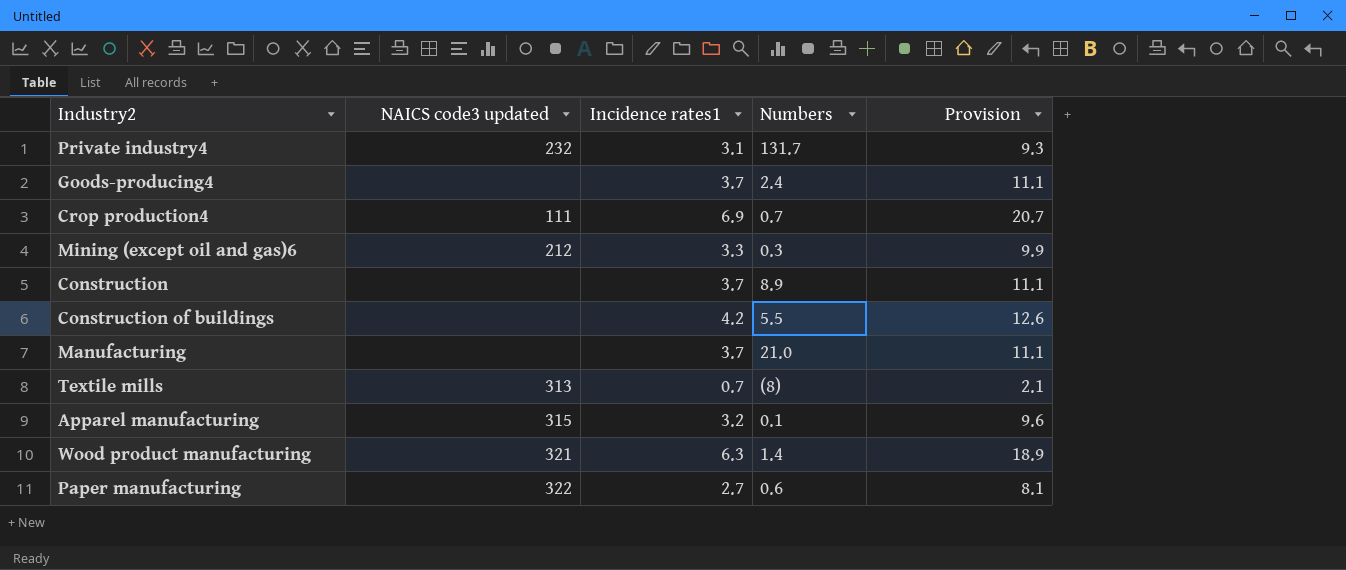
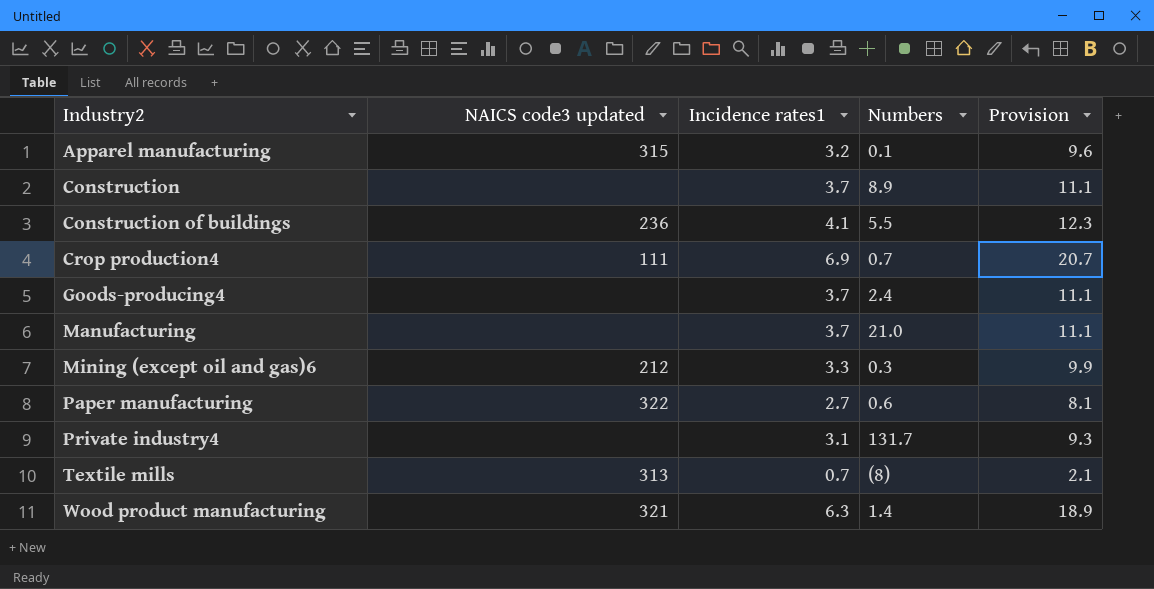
row order: none -> Industry2 ascending
Construction of buildings | NAICS code3 updated: none -> 236
Construction of buildings | Incidence rates1: 4.2 -> 4.1
Construction of buildings | Provision: 12.6 -> 12.3
Private industry4 | NAICS code3 updated: 232 -> none

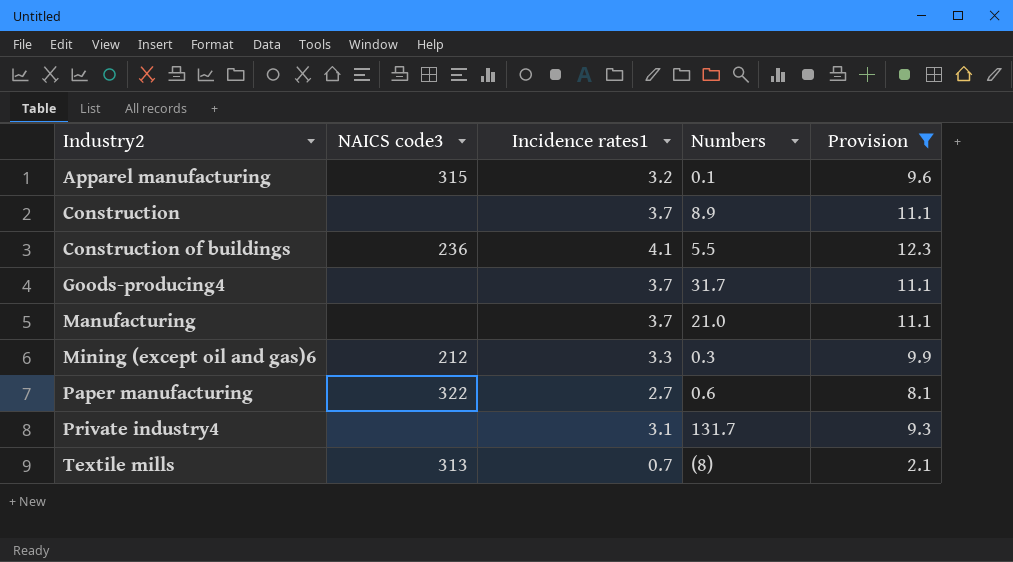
filter: none -> Provision <= 12.3
column name: NAICS code3 updated -> NAICS code3
Goods-producing4 | Numbers: 2.4 -> 31.7

